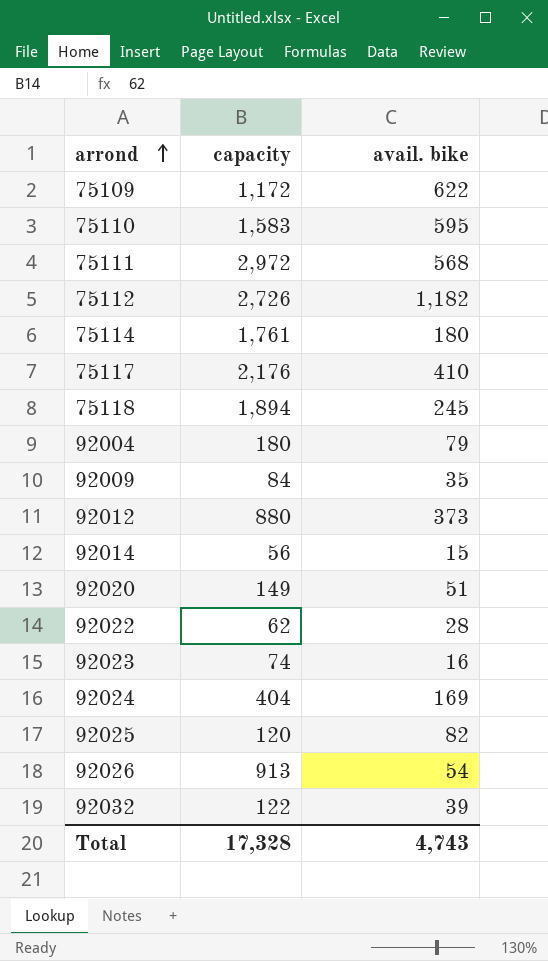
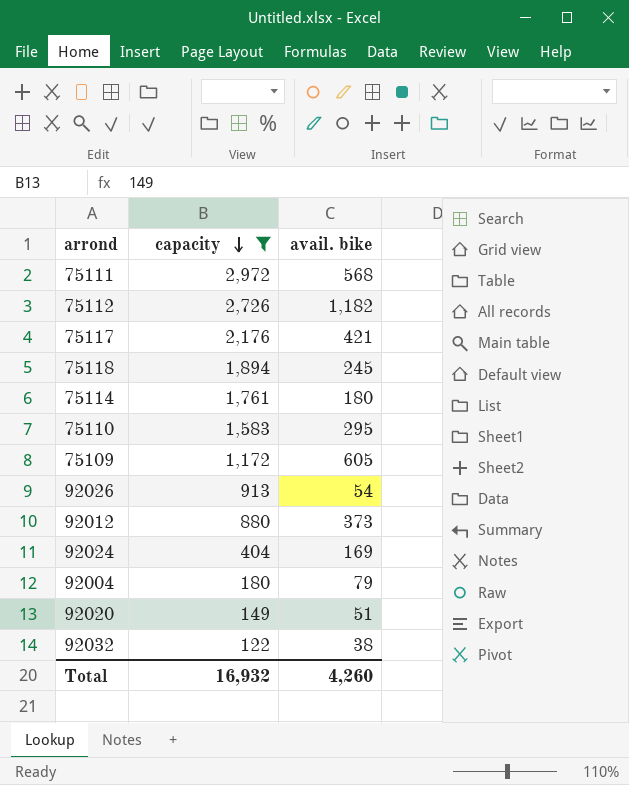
filter: none -> capacity >= 122
row order: arrond ascending -> capacity descending
75117 | avail. bike: 410 -> 421
75110 | avail. bike: 595 -> 295
75109 | avail. bike: 622 -> 605
92032 | avail. bike: 39 -> 38
Total | capacity: 17,328 -> 16,932
Total | avail. bike: 4,743 -> 4,260

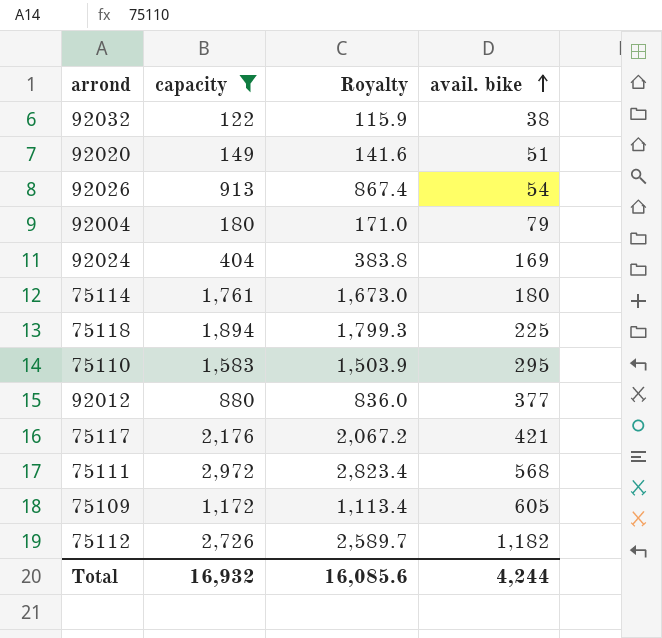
row order: capacity descending -> avail. bike ascending
column Royalty | formula: none -> [capacity] * 0.95
75118 | avail. bike: 245 -> 225
92012 | avail. bike: 373 -> 377
Total | avail. bike: 4,260 -> 4,244

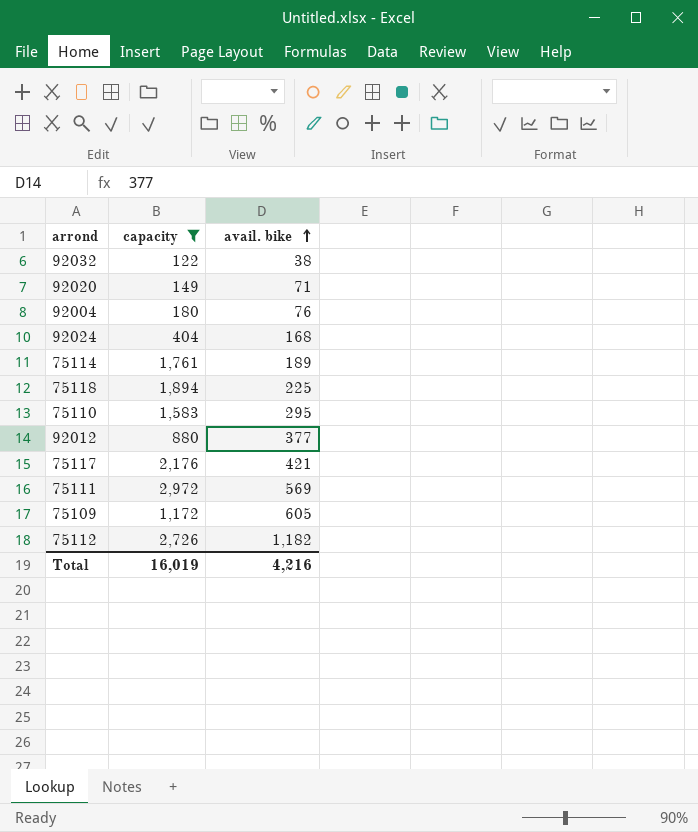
column Royalty | formula: [capacity] * 0.95 -> none
row 92026: 913 | 867.4 | 54 -> none
92020 | avail. bike: 51 -> 71
92004 | avail. bike: 79 -> 76
92024 | avail. bike: 169 -> 168
75114 | avail. bike: 180 -> 189
75111 | avail. bike: 568 -> 569
Total | capacity: 16,932 -> 16,019
Total | avail. bike: 4,244 -> 4,216

